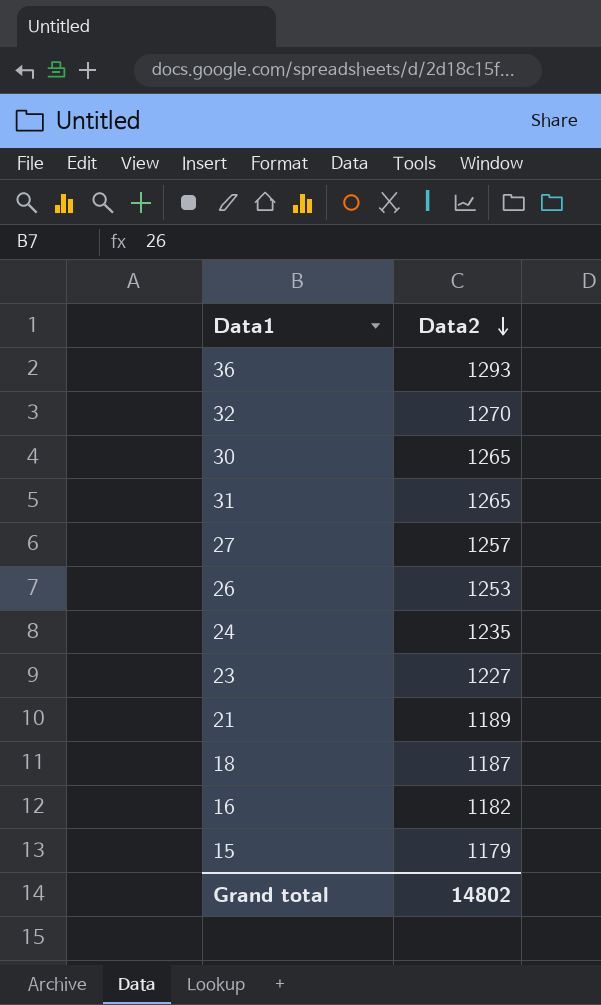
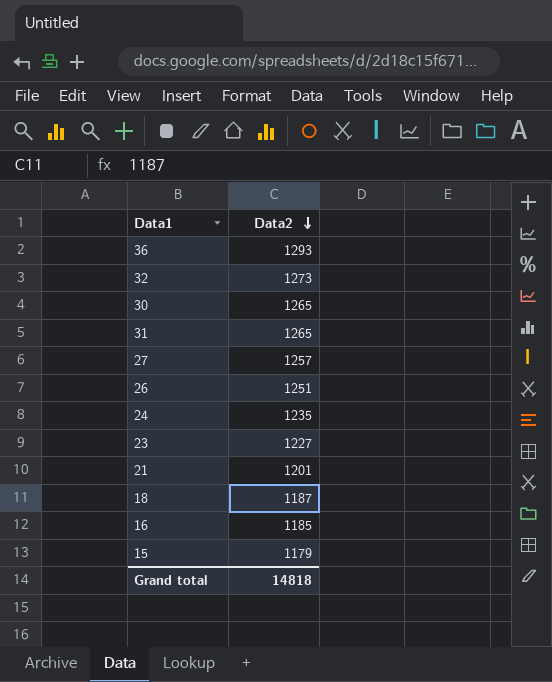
32 | Data2: 1270 -> 1273
26 | Data2: 1253 -> 1251
21 | Data2: 1189 -> 1201
16 | Data2: 1182 -> 1185
Grand total | Data2: 14802 -> 14818

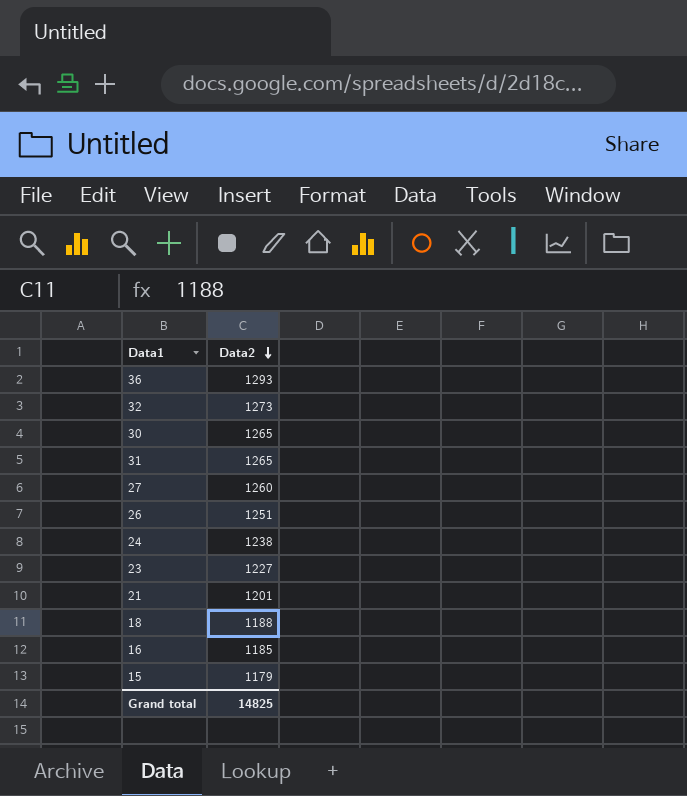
27 | Data2: 1257 -> 1260
24 | Data2: 1235 -> 1238
18 | Data2: 1187 -> 1188
Grand total | Data2: 14818 -> 14825

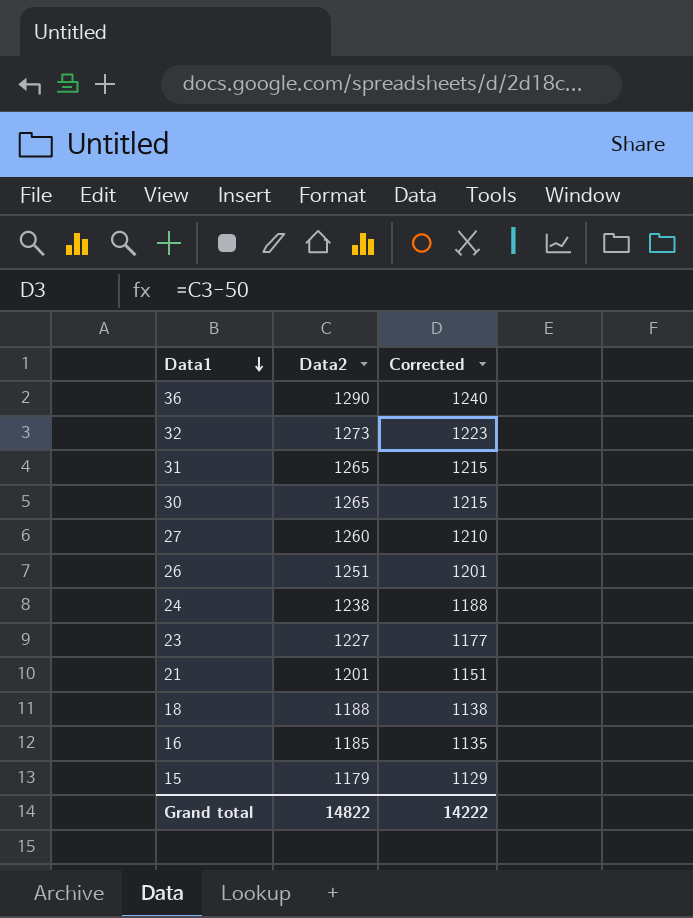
row order: Data2 descending -> Data1 descending
column Corrected | formula: none -> [Data2] - 50
36 | Data2: 1293 -> 1290
Grand total | Data2: 14825 -> 14822

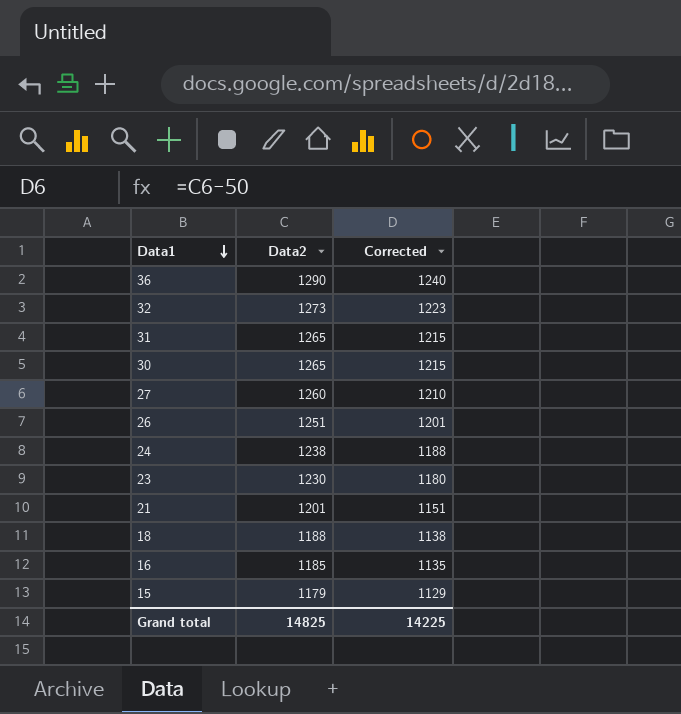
23 | Data2: 1227 -> 1230
23 | Corrected: 1177 -> 1180
Grand total | Data2: 14822 -> 14825
Grand total | Corrected: 14222 -> 14225

